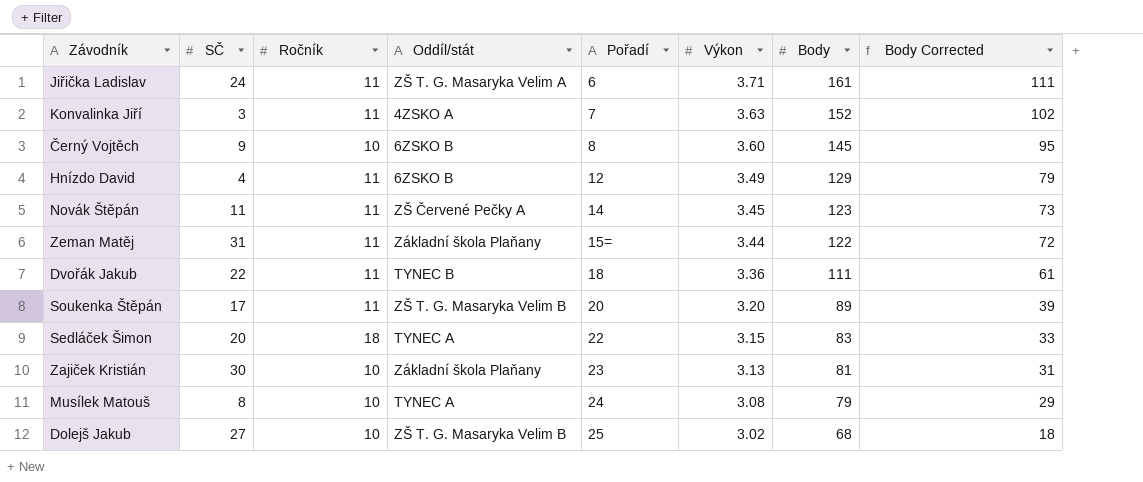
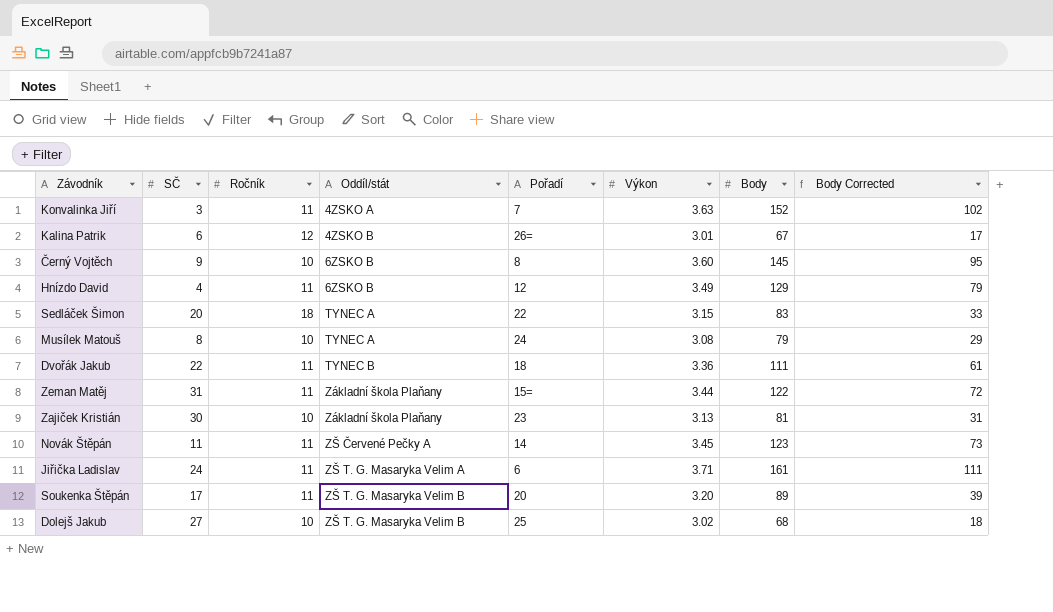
row order: Pořadí ascending -> Oddíl/stát ascending
row Kalina Patrik: none -> 6 | 12 | 4ZSKO B | 26= | 3.01 | 67 | 17

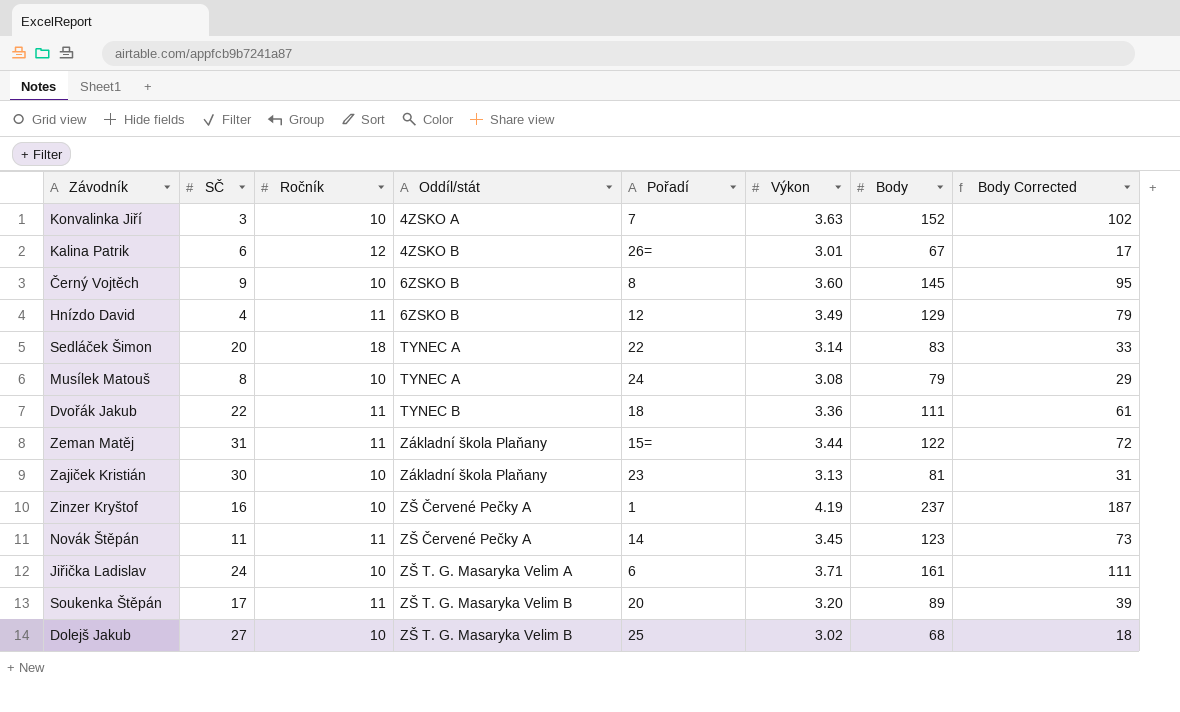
Konvalinka Jiří | Ročník: 11 -> 10
Sedláček Šimon | Výkon: 3.15 -> 3.14
row Zinzer Kryštof: none -> 16 | 10 | ZŠ Červené Pečky A | 1 | 4.19 | 237 | 187
Jiřička Ladislav | Ročník: 11 -> 10

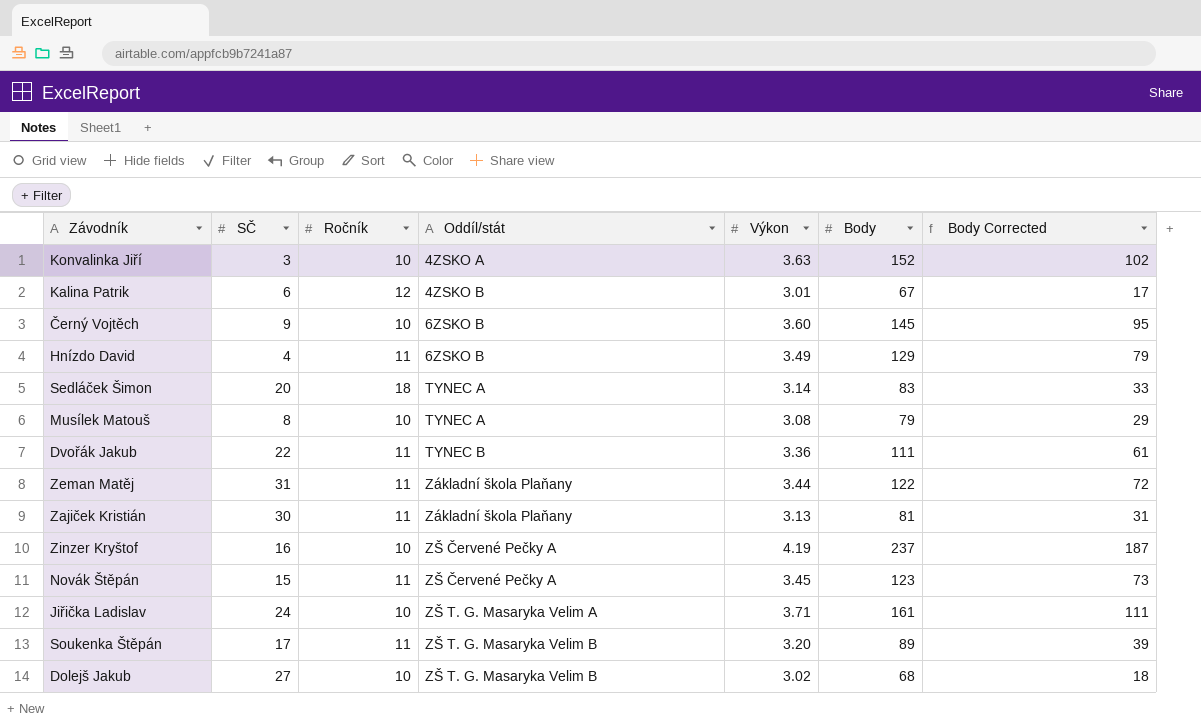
column Pořadí | position: 5 -> none
Zajiček Kristián | Ročník: 10 -> 11
Novák Štěpán | SČ: 11 -> 15

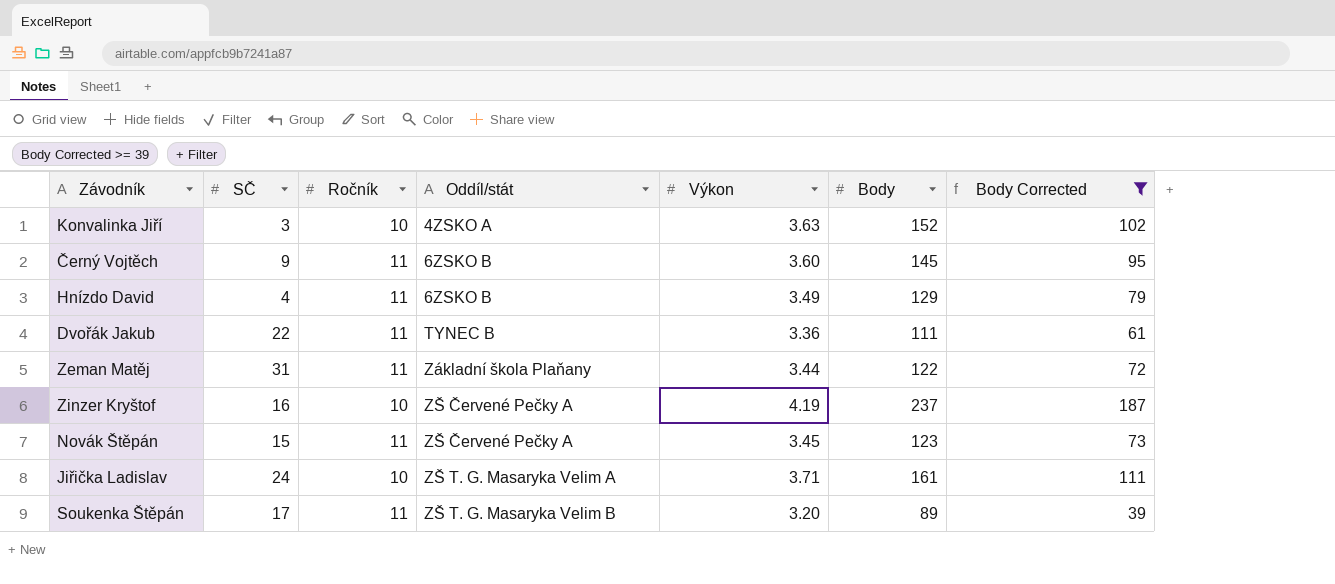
filter: none -> Body Corrected >= 39
Černý Vojtěch | Ročník: 10 -> 11

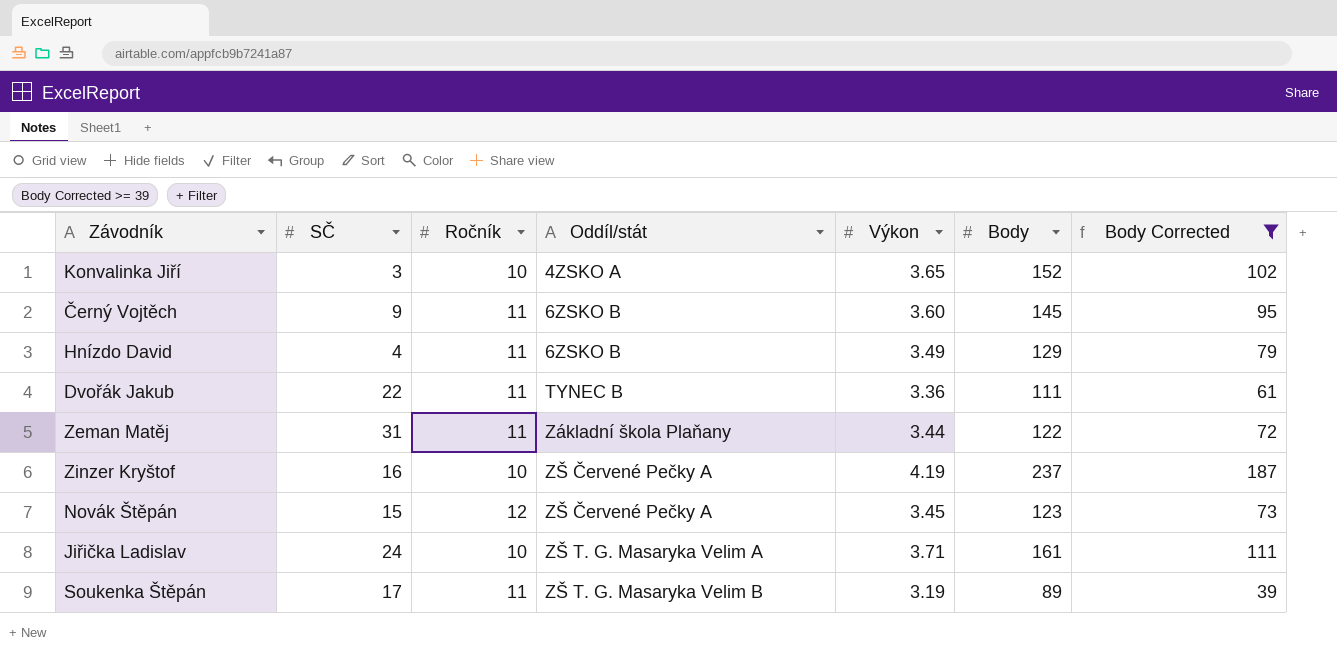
Konvalinka Jiří | Výkon: 3.63 -> 3.65
Novák Štěpán | Ročník: 11 -> 12
Soukenka Štěpán | Výkon: 3.20 -> 3.19

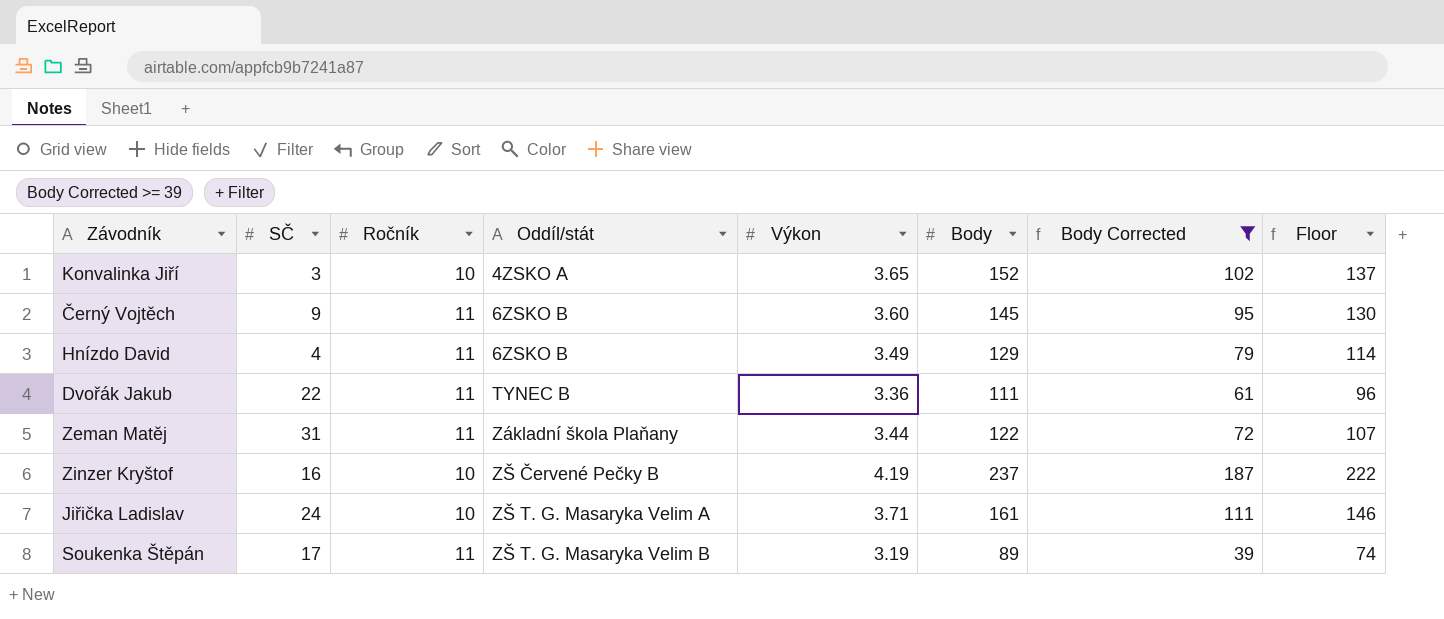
column Floor | formula: none -> [Body] - 15
row Novák Štěpán: 15 | 12 | ZŠ Červené Pečky A | 3.45 | 123 | 73 -> none
Zinzer Kryštof | Oddíl/stát: ZŠ Červené Pečky A -> ZŠ Červené Pečky B

